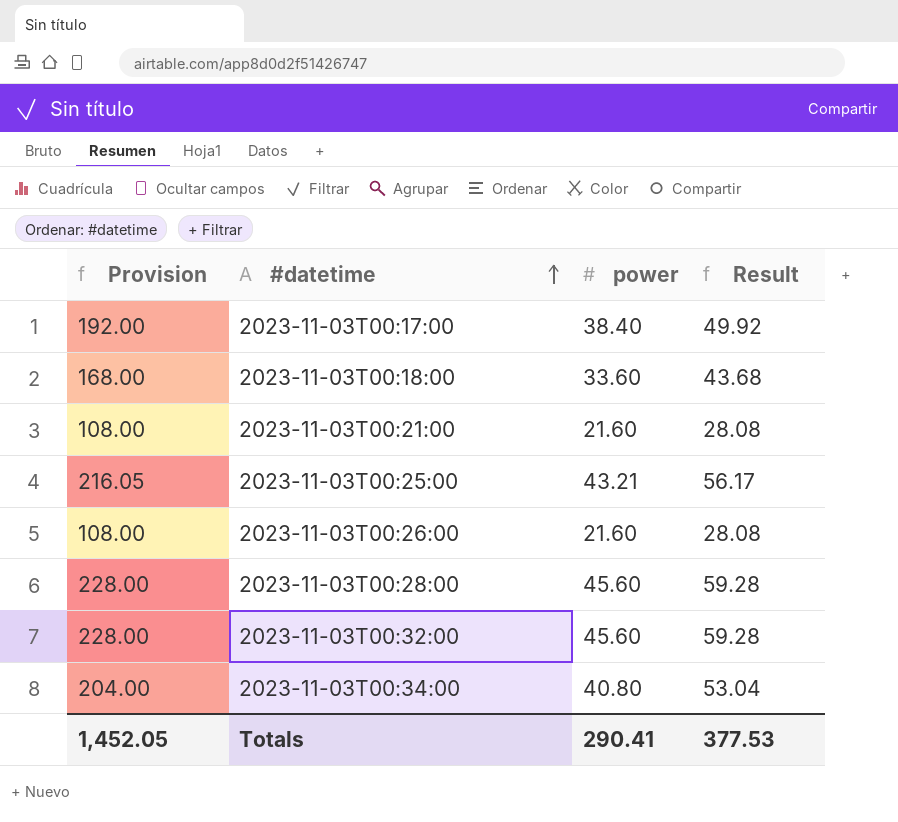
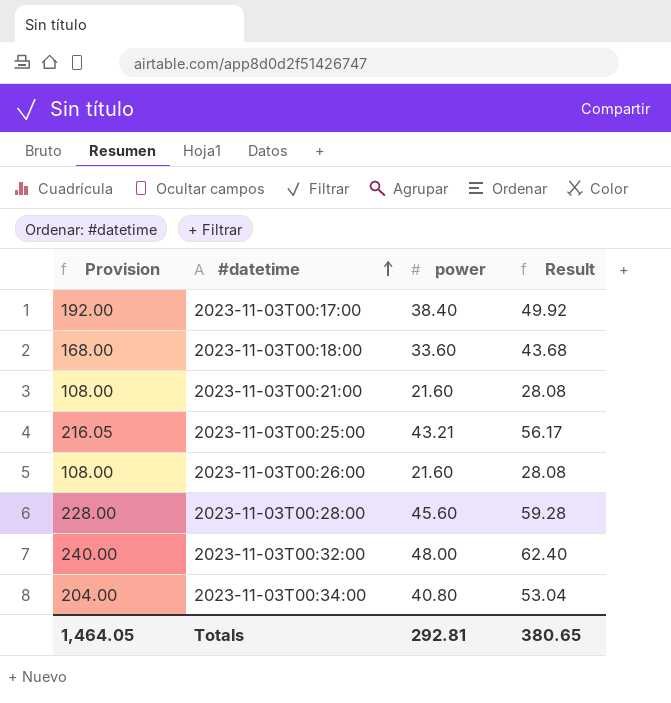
2023-11-03T00:32:00 | Provision: 228.00 -> 240.00
2023-11-03T00:32:00 | power: 45.60 -> 48.00
2023-11-03T00:32:00 | Result: 59.28 -> 62.40
Totals | Provision: 1,452.05 -> 1,464.05
Totals | power: 290.41 -> 292.81
Totals | Result: 377.53 -> 380.65

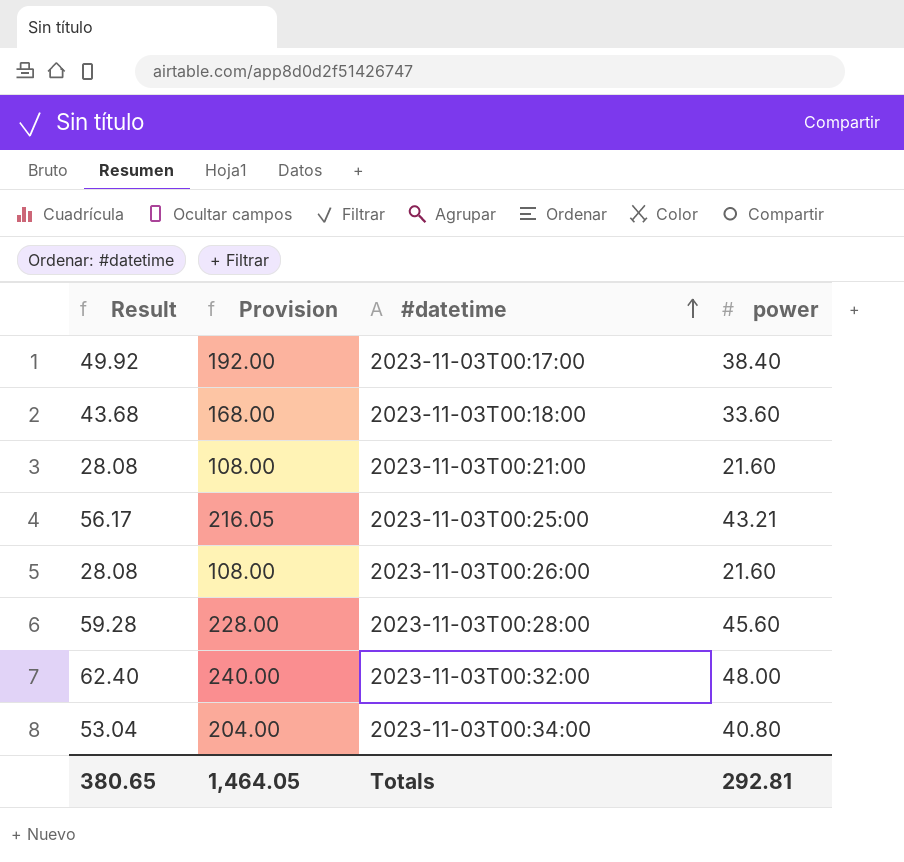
column Result | position: 4 -> 1

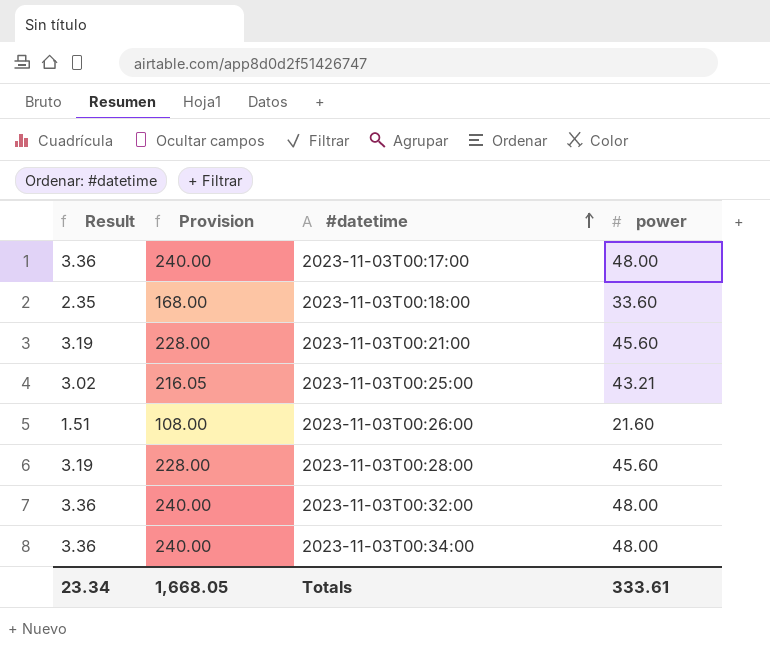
column Result | formula: [power] * 1.3 -> [power] * 0.07
2023-11-03T00:17:00 | Provision: 192.00 -> 240.00
2023-11-03T00:17:00 | power: 38.40 -> 48.00
2023-11-03T00:21:00 | Provision: 108.00 -> 228.00
2023-11-03T00:21:00 | power: 21.60 -> 45.60
2023-11-03T00:34:00 | Provision: 204.00 -> 240.00
2023-11-03T00:34:00 | power: 40.80 -> 48.00
Totals | Result: 380.65 -> 23.34
Totals | Provision: 1,464.05 -> 1,668.05
Totals | power: 292.81 -> 333.61

